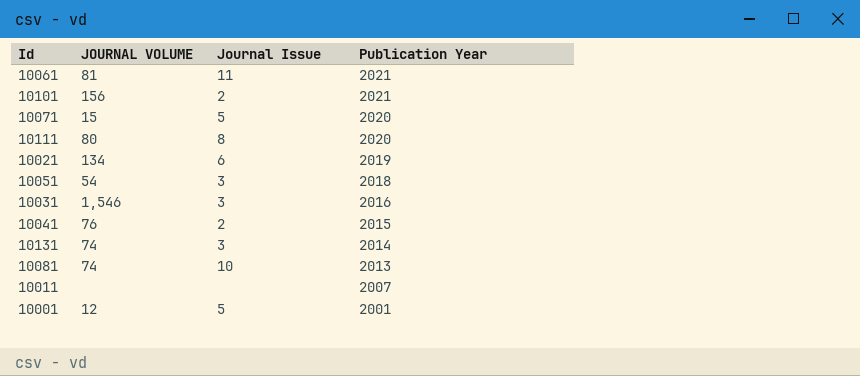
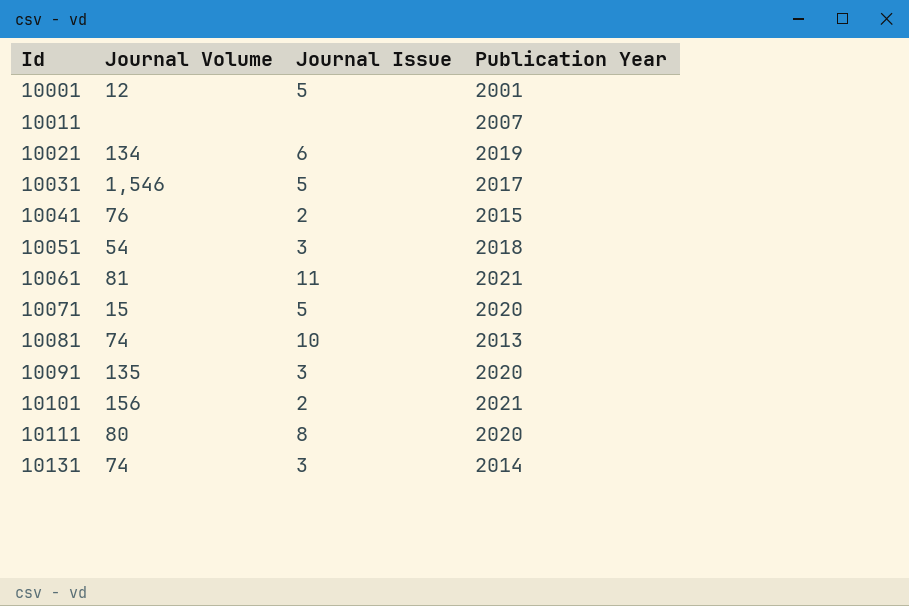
row order: Publication Year descending -> Id ascending
column name: JOURNAL VOLUME -> Journal Volume
10031 | Journal Issue: 3 -> 5
10031 | Publication Year: 2016 -> 2017
row 10091: none -> 135 | 3 | 2020

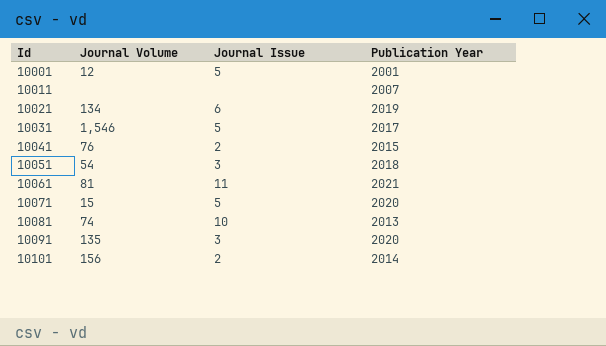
row 10111: 80 | 8 | 2020 -> none
row 10131: 74 | 3 | 2014 -> none
10101 | Publication Year: 2021 -> 2014

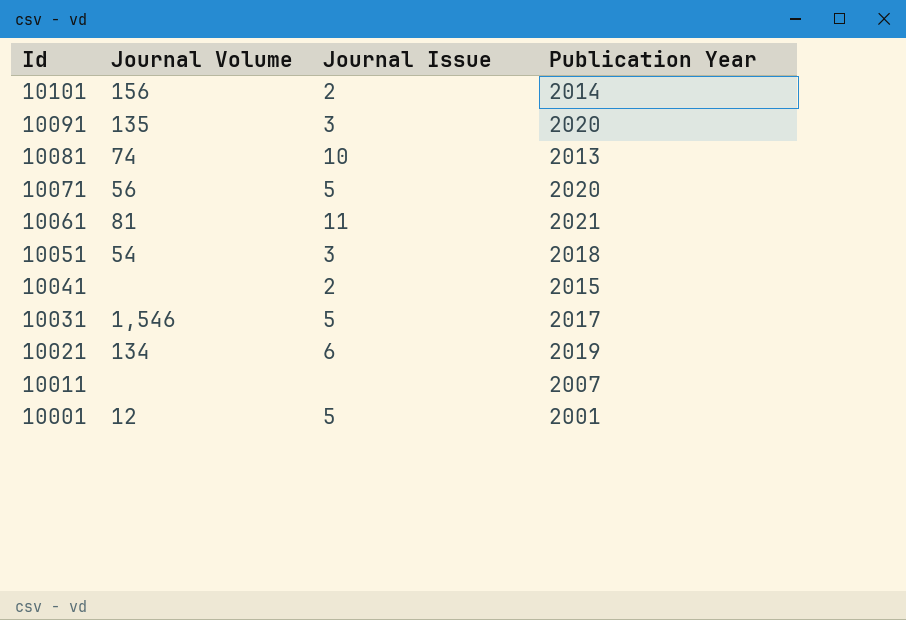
row order: Id ascending -> Id descending
10071 | Journal Volume: 15 -> 56
10041 | Journal Volume: 76 -> none

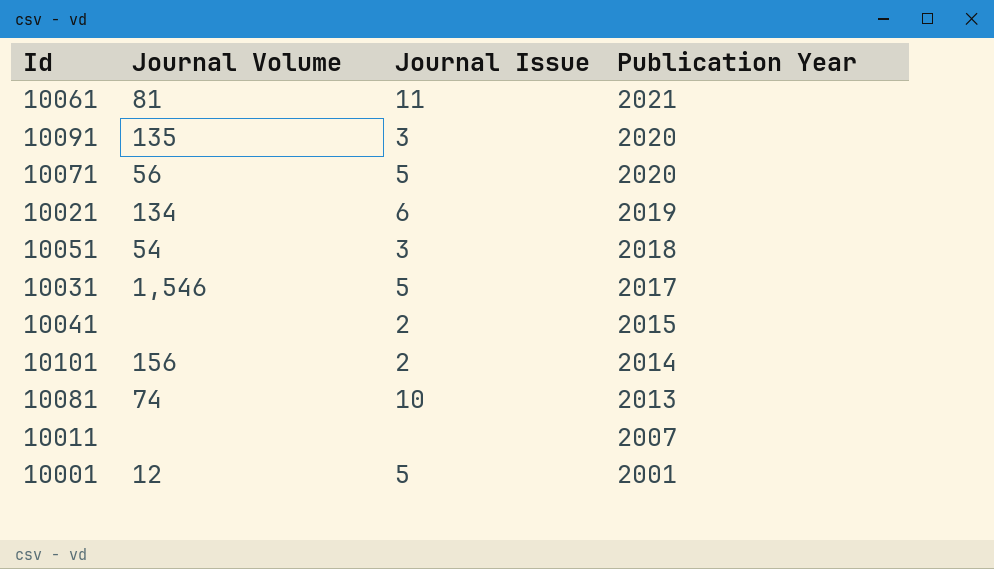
row order: Id descending -> Publication Year descending

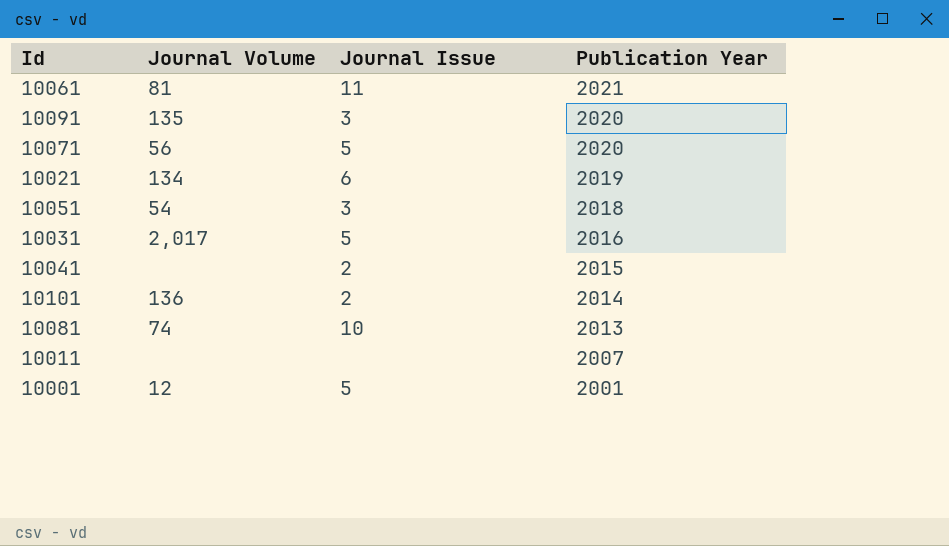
10031 | Journal Volume: 1,546 -> 2,017
10031 | Publication Year: 2017 -> 2016
10101 | Journal Volume: 156 -> 136

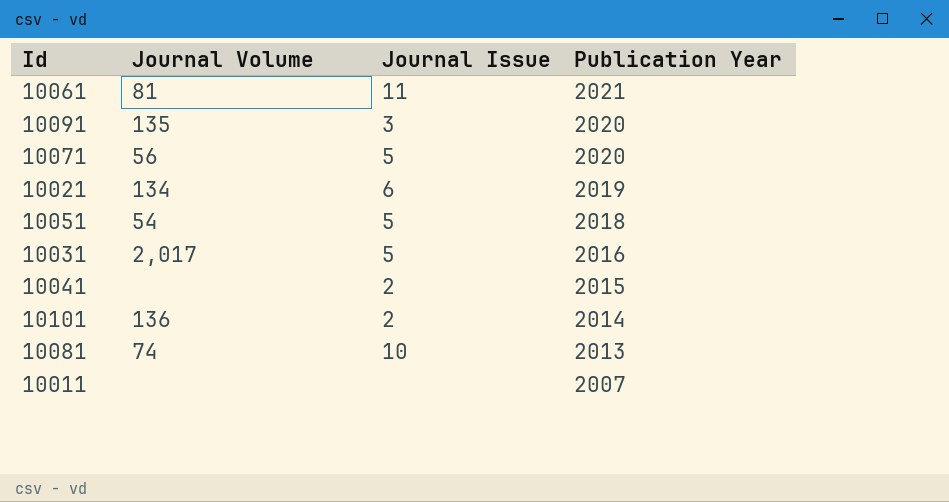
row 10001: 12 | 5 | 2001 -> none
10051 | Journal Issue: 3 -> 5

